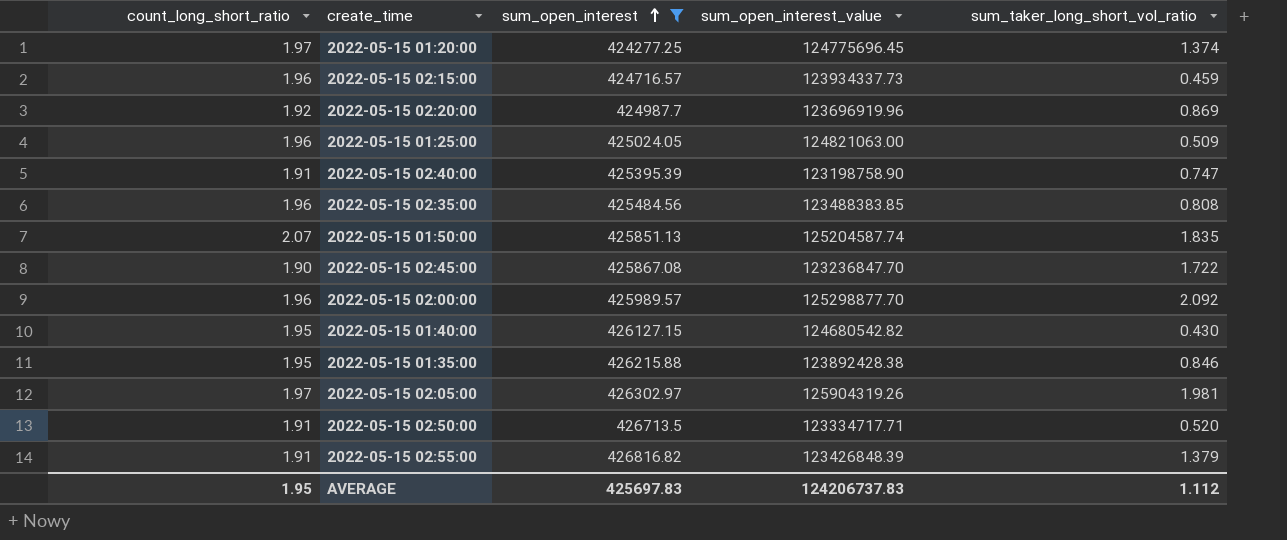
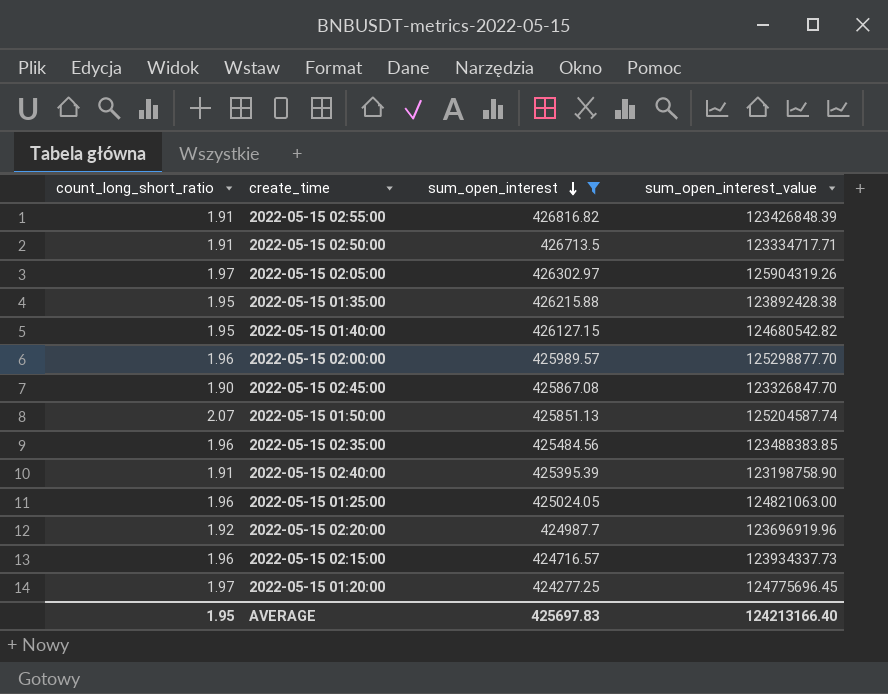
row order: sum_open_interest ascending -> sum_open_interest descending
column sum_taker_long_short_vol_ratio | position: 5 -> none
2022-05-15 02:45:00 | sum_open_interest_value: 123236847.70 -> 123326847.70
AVERAGE | sum_open_interest_value: 124206737.83 -> 124213166.40

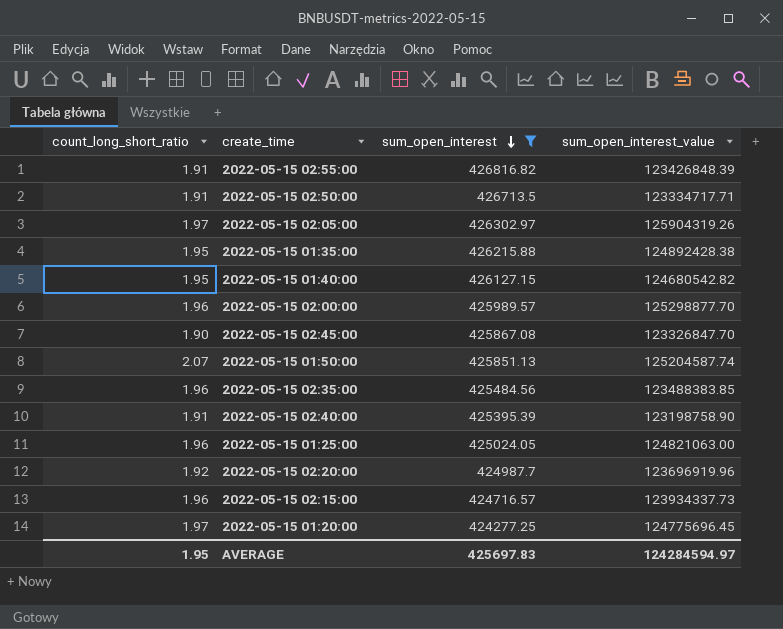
2022-05-15 01:35:00 | sum_open_interest_value: 123892428.38 -> 124892428.38
AVERAGE | sum_open_interest_value: 124213166.40 -> 124284594.97

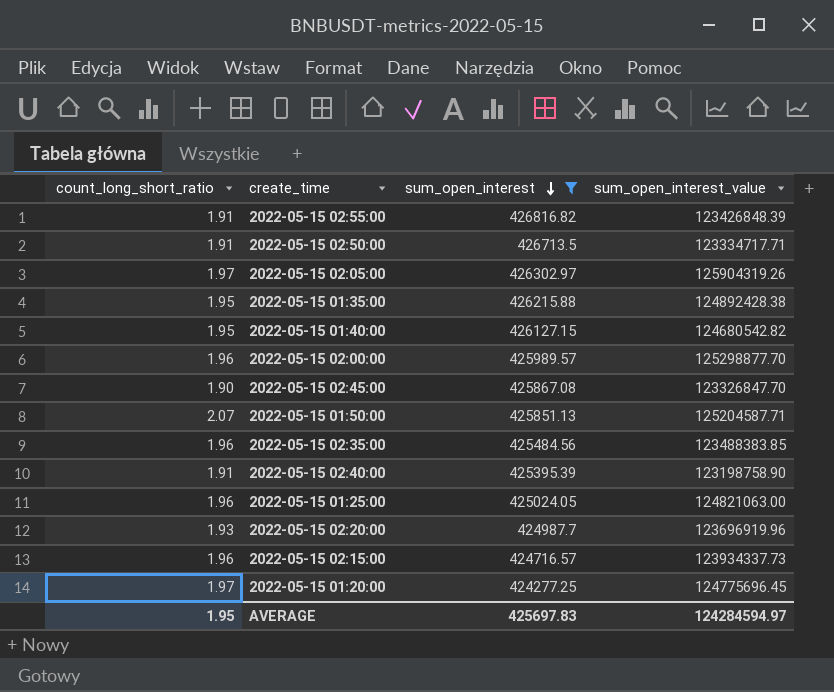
2022-05-15 01:50:00 | sum_open_interest_value: 125204587.74 -> 125204587.71
2022-05-15 02:20:00 | count_long_short_ratio: 1.92 -> 1.93

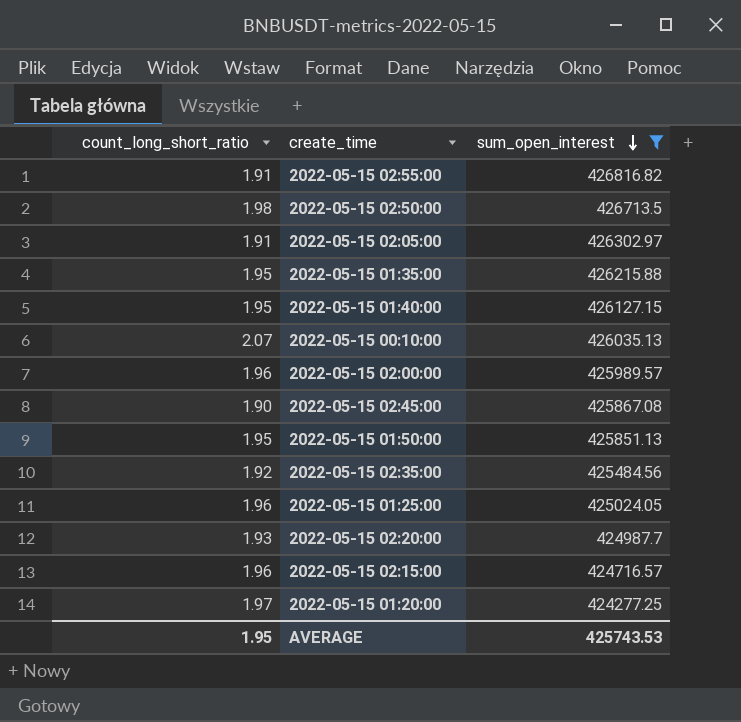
column sum_open_interest_value | position: 4 -> none
row 2022-05-15 02:40:00: 1.91 | 425395.39 | 123198758.90 -> none
2022-05-15 02:50:00 | count_long_short_ratio: 1.91 -> 1.98
2022-05-15 02:05:00 | count_long_short_ratio: 1.97 -> 1.91
row 2022-05-15 00:10:00: none -> 2.07 | 426035.13
2022-05-15 01:50:00 | count_long_short_ratio: 2.07 -> 1.95
2022-05-15 02:35:00 | count_long_short_ratio: 1.96 -> 1.92
AVERAGE | sum_open_interest: 425697.83 -> 425743.53

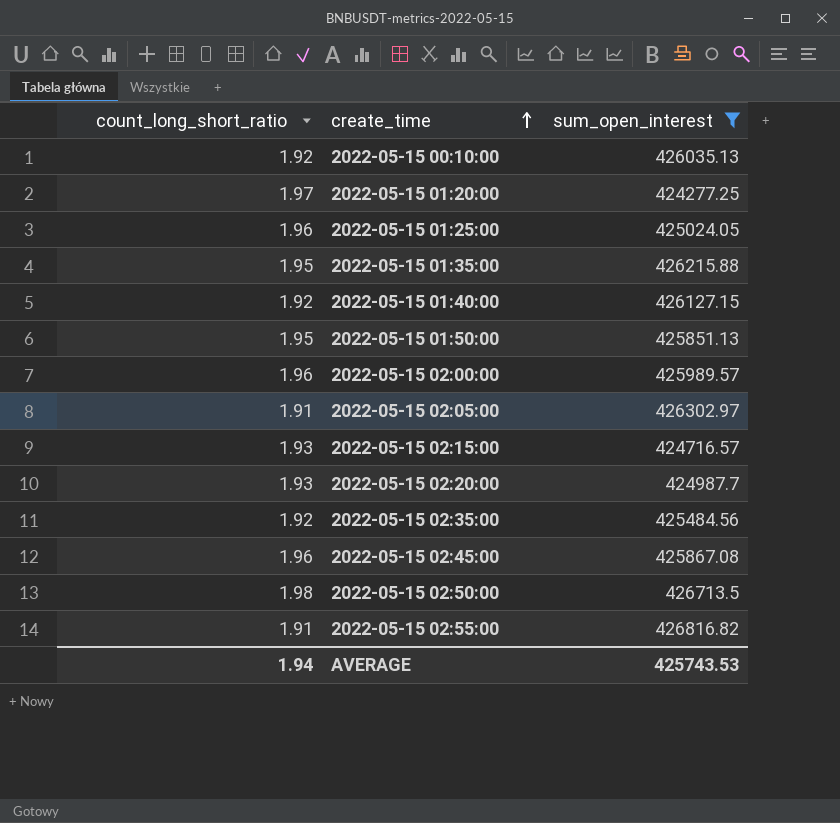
row order: sum_open_interest descending -> create_time ascending
2022-05-15 00:10:00 | count_long_short_ratio: 2.07 -> 1.92
2022-05-15 01:40:00 | count_long_short_ratio: 1.95 -> 1.92
2022-05-15 02:15:00 | count_long_short_ratio: 1.96 -> 1.93
2022-05-15 02:45:00 | count_long_short_ratio: 1.90 -> 1.96
AVERAGE | count_long_short_ratio: 1.95 -> 1.94

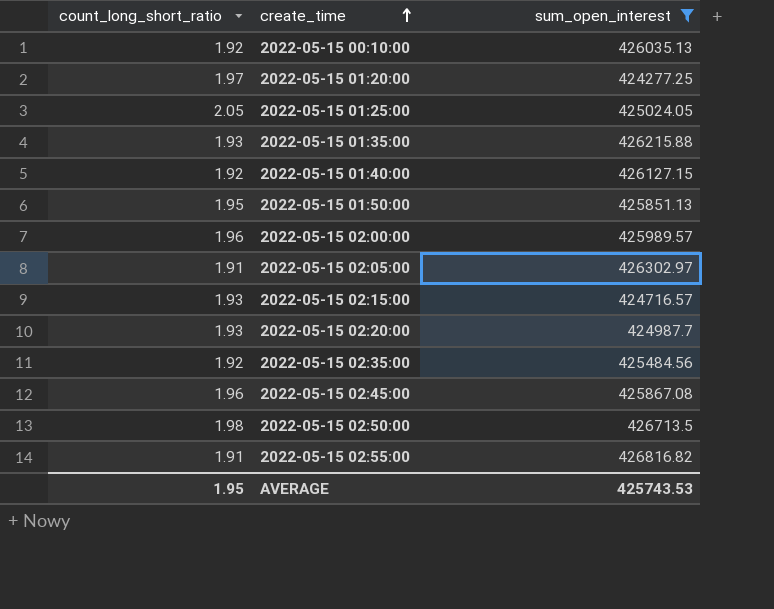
2022-05-15 01:25:00 | count_long_short_ratio: 1.96 -> 2.05
2022-05-15 01:35:00 | count_long_short_ratio: 1.95 -> 1.93
AVERAGE | count_long_short_ratio: 1.94 -> 1.95

